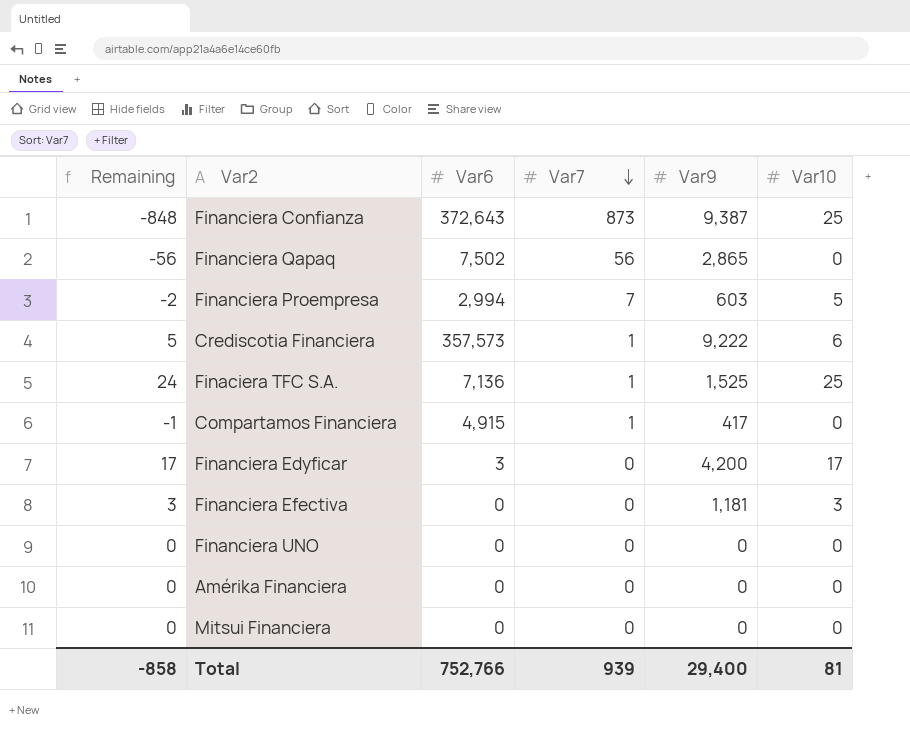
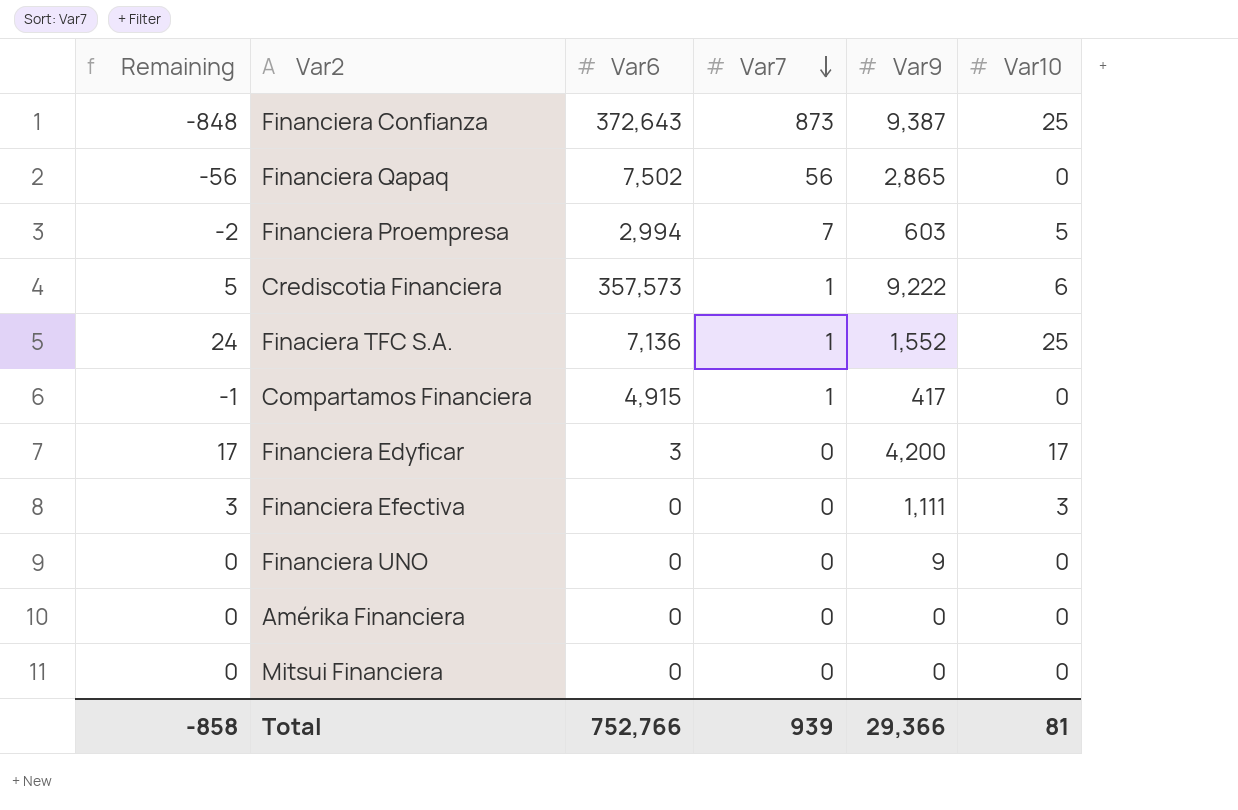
Finaciera TFC S.A. | Var9: 1,525 -> 1,552
Financiera Efectiva | Var9: 1,181 -> 1,111
Financiera UNO | Var9: 0 -> 9
Total | Var9: 29,400 -> 29,366

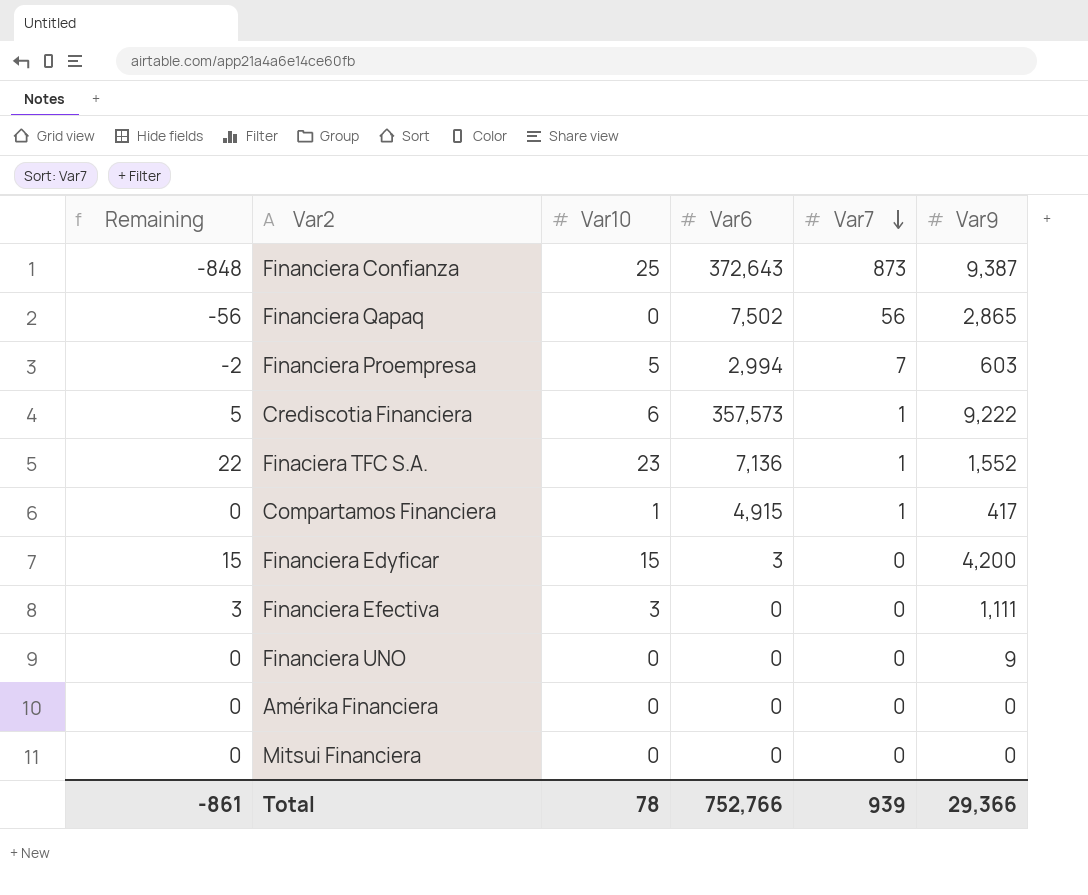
column Var10 | position: 6 -> 3
Finaciera TFC S.A. | Remaining: 24 -> 22
Finaciera TFC S.A. | Var10: 25 -> 23
Compartamos Financiera | Remaining: -1 -> 0
Compartamos Financiera | Var10: 0 -> 1
Financiera Edyficar | Remaining: 17 -> 15
Financiera Edyficar | Var10: 17 -> 15
Total | Remaining: -858 -> -861
Total | Var10: 81 -> 78

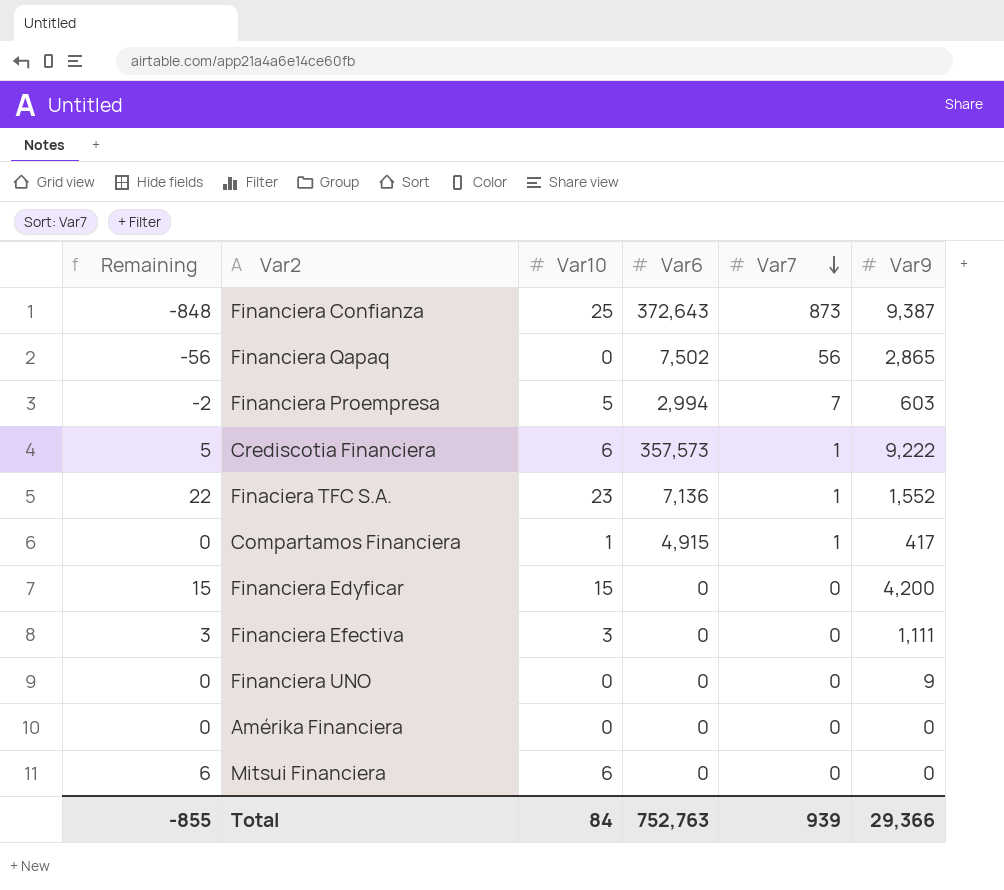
Financiera Edyficar | Var6: 3 -> 0
Mitsui Financiera | Remaining: 0 -> 6
Mitsui Financiera | Var10: 0 -> 6
Total | Remaining: -861 -> -855
Total | Var10: 78 -> 84
Total | Var6: 752,766 -> 752,763

